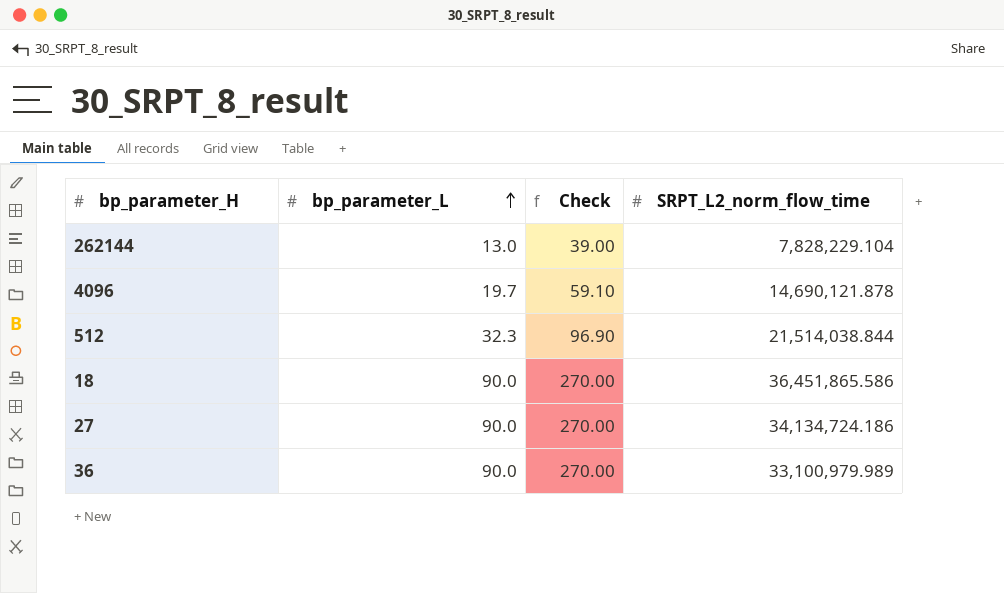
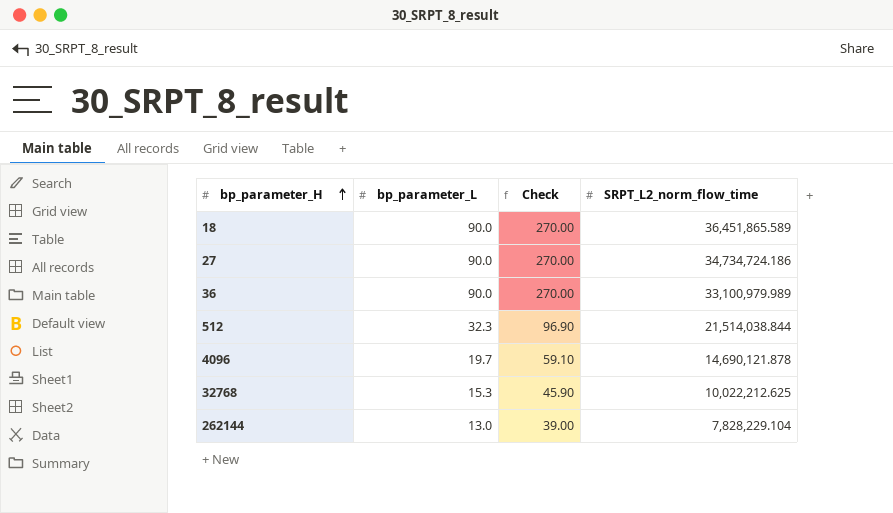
row order: bp_parameter_L ascending -> bp_parameter_H ascending
18 | SRPT_L2_norm_flow_time: 36,451,865.586 -> 36,451,865.589
27 | SRPT_L2_norm_flow_time: 34,134,724.186 -> 34,734,724.186
row 32768: none -> 15.3 | 45.90 | 10,022,212.625

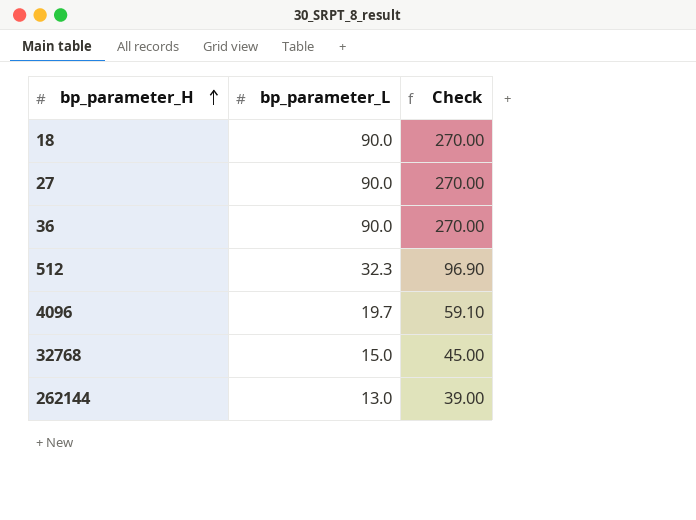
column SRPT_L2_norm_flow_time | position: 4 -> none
32768 | bp_parameter_L: 15.3 -> 15.0
32768 | Check: 45.90 -> 45.00

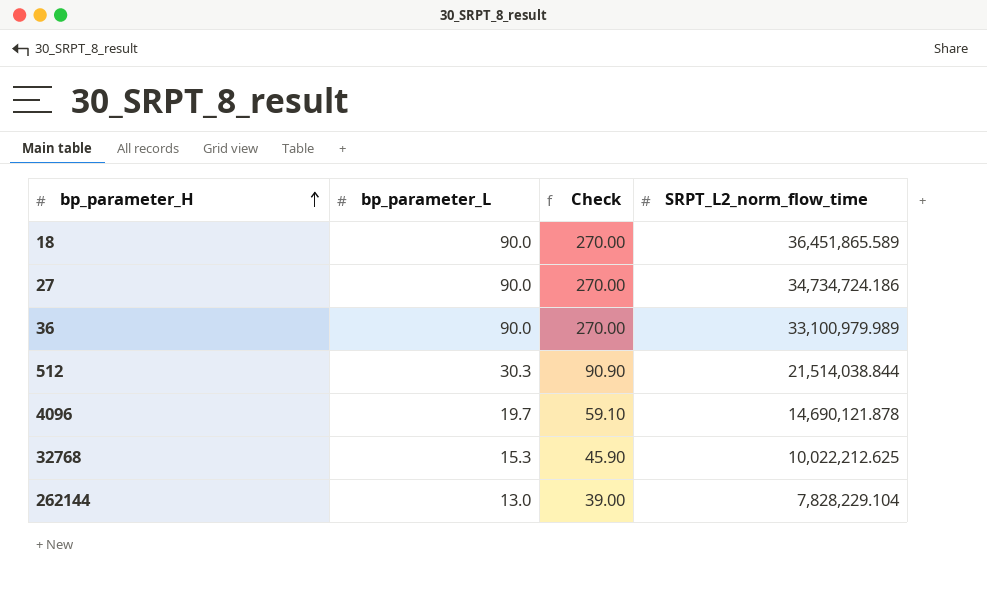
column SRPT_L2_norm_flow_time | position: none -> 4
512 | bp_parameter_L: 32.3 -> 30.3
512 | Check: 96.90 -> 90.90
32768 | bp_parameter_L: 15.0 -> 15.3
32768 | Check: 45.00 -> 45.90

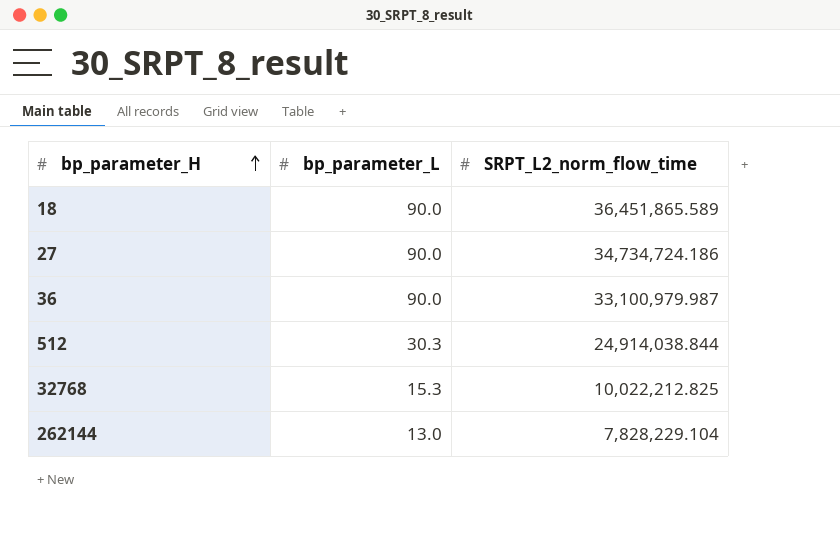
column Check | formula: [bp_parameter_L] * 3 -> none
row 4096: 19.7 | 59.10 | 14,690,121.878 -> none
36 | SRPT_L2_norm_flow_time: 33,100,979.989 -> 33,100,979.987
512 | SRPT_L2_norm_flow_time: 21,514,038.844 -> 24,914,038.844
32768 | SRPT_L2_norm_flow_time: 10,022,212.625 -> 10,022,212.825

